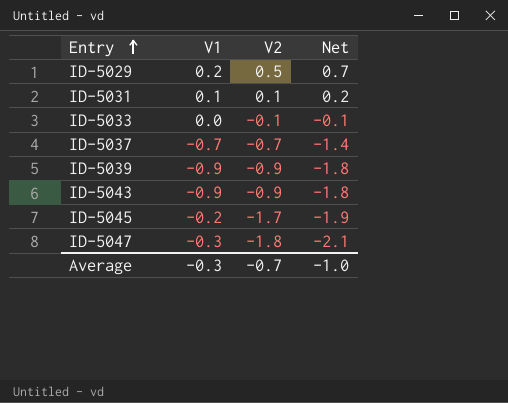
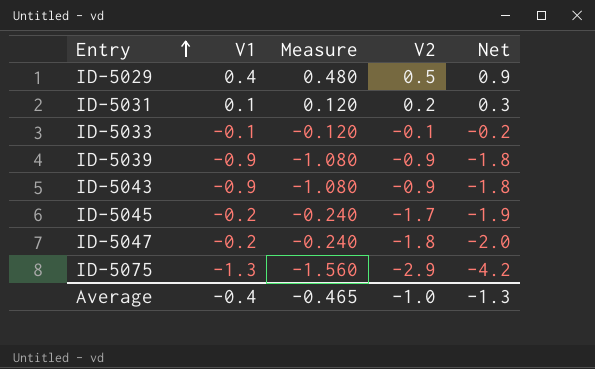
column Measure | formula: none -> [V1] * 1.2
row ID-5037: -0.7 | -0.7 | -1.4 -> none
ID-5029 | V1: 0.2 -> 0.4
ID-5029 | Net: 0.7 -> 0.9
ID-5031 | V2: 0.1 -> 0.2
ID-5031 | Net: 0.2 -> 0.3
ID-5033 | V1: 0.0 -> -0.1
ID-5033 | Net: -0.1 -> -0.2
ID-5047 | V1: -0.3 -> -0.2
ID-5047 | Net: -2.1 -> -2.0
row ID-5075: none -> -1.3 | -1.560 | -2.9 | -4.2
Average | V1: -0.3 -> -0.4
Average | V2: -0.7 -> -1.0
Average | Net: -1.0 -> -1.3

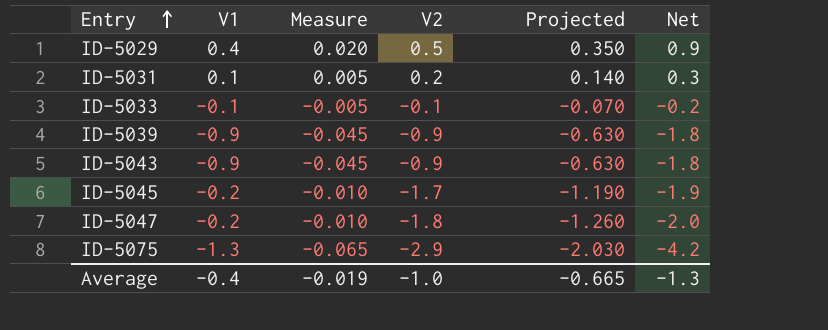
column Measure | formula: [V1] * 1.2 -> [V1] * 0.05
column Projected | formula: none -> [V2] * 0.7
Average | Measure: -0.465 -> -0.019

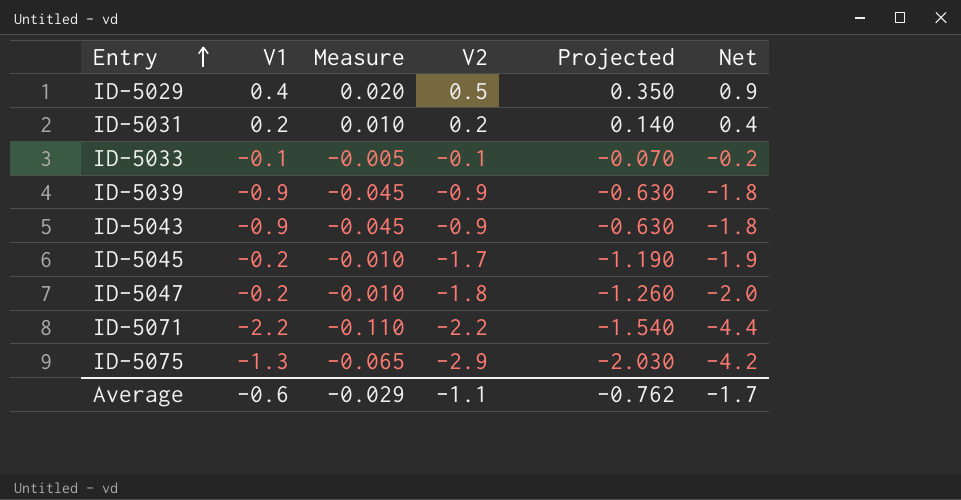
ID-5031 | V1: 0.1 -> 0.2
ID-5031 | Measure: 0.005 -> 0.010
ID-5031 | Net: 0.3 -> 0.4
row ID-5071: none -> -2.2 | -0.110 | -2.2 | -1.540 | -4.4
Average | V1: -0.4 -> -0.6
Average | Measure: -0.019 -> -0.029
Average | V2: -1.0 -> -1.1
Average | Projected: -0.665 -> -0.762
Average | Net: -1.3 -> -1.7

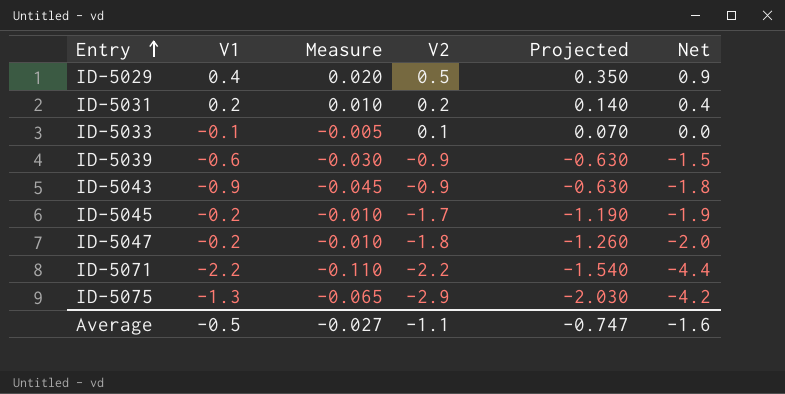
ID-5033 | V2: -0.1 -> 0.1
ID-5033 | Projected: -0.070 -> 0.070
ID-5033 | Net: -0.2 -> 0.0
ID-5039 | V1: -0.9 -> -0.6
ID-5039 | Measure: -0.045 -> -0.030
ID-5039 | Net: -1.8 -> -1.5
Average | V1: -0.6 -> -0.5
Average | Measure: -0.029 -> -0.027
Average | Projected: -0.762 -> -0.747
Average | Net: -1.7 -> -1.6

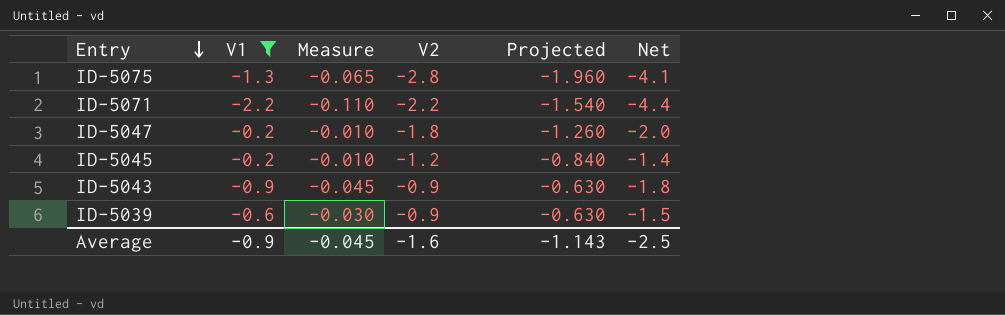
filter: none -> V1 <= -0.2
row order: Entry ascending -> Entry descending
ID-5075 | V2: -2.9 -> -2.8
ID-5075 | Projected: -2.030 -> -1.960
ID-5075 | Net: -4.2 -> -4.1
ID-5045 | V2: -1.7 -> -1.2
ID-5045 | Projected: -1.190 -> -0.840
ID-5045 | Net: -1.9 -> -1.4
Average | V1: -0.5 -> -0.9
Average | Measure: -0.027 -> -0.045
Average | V2: -1.1 -> -1.6
Average | Projected: -0.747 -> -1.143
Average | Net: -1.6 -> -2.5

